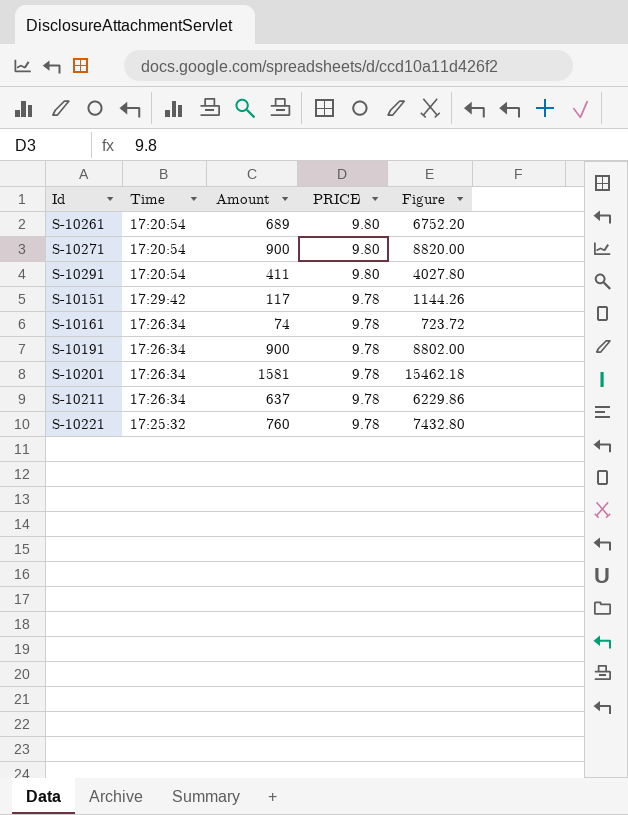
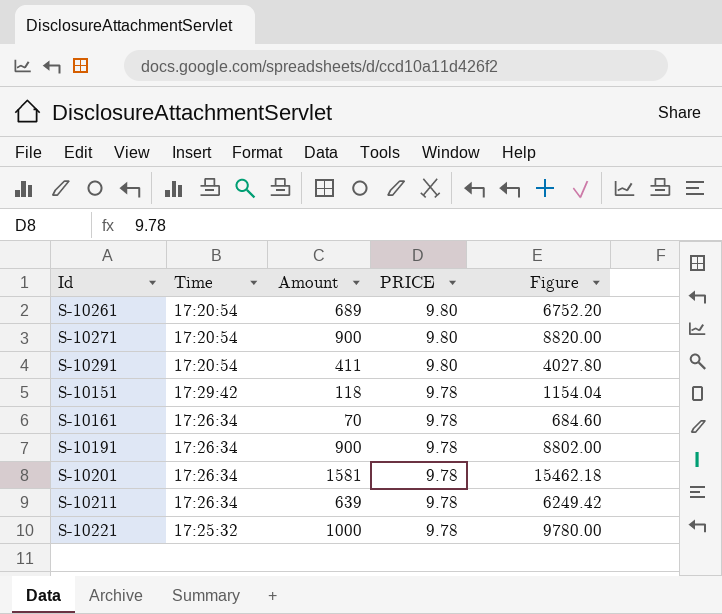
S-10151 | Amount: 117 -> 118
S-10151 | Figure: 1144.26 -> 1154.04
S-10161 | Amount: 74 -> 70
S-10161 | Figure: 723.72 -> 684.60
S-10211 | Amount: 637 -> 639
S-10211 | Figure: 6229.86 -> 6249.42
S-10221 | Amount: 760 -> 1000
S-10221 | Figure: 7432.80 -> 9780.00

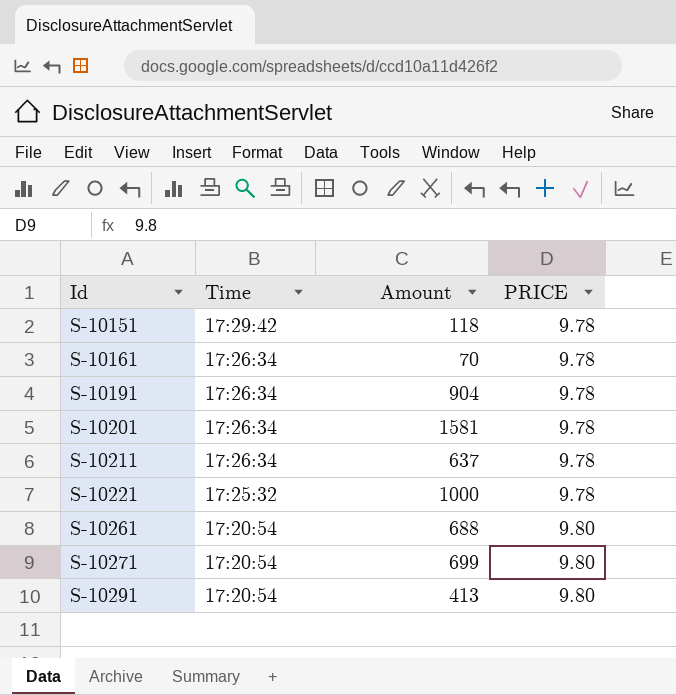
row order: PRICE descending -> Id ascending
column Figure | formula: [Amount] * [PRICE] -> none
S-10191 | Amount: 900 -> 904
S-10211 | Amount: 639 -> 637
S-10261 | Amount: 689 -> 688
S-10271 | Amount: 900 -> 699
S-10291 | Amount: 411 -> 413

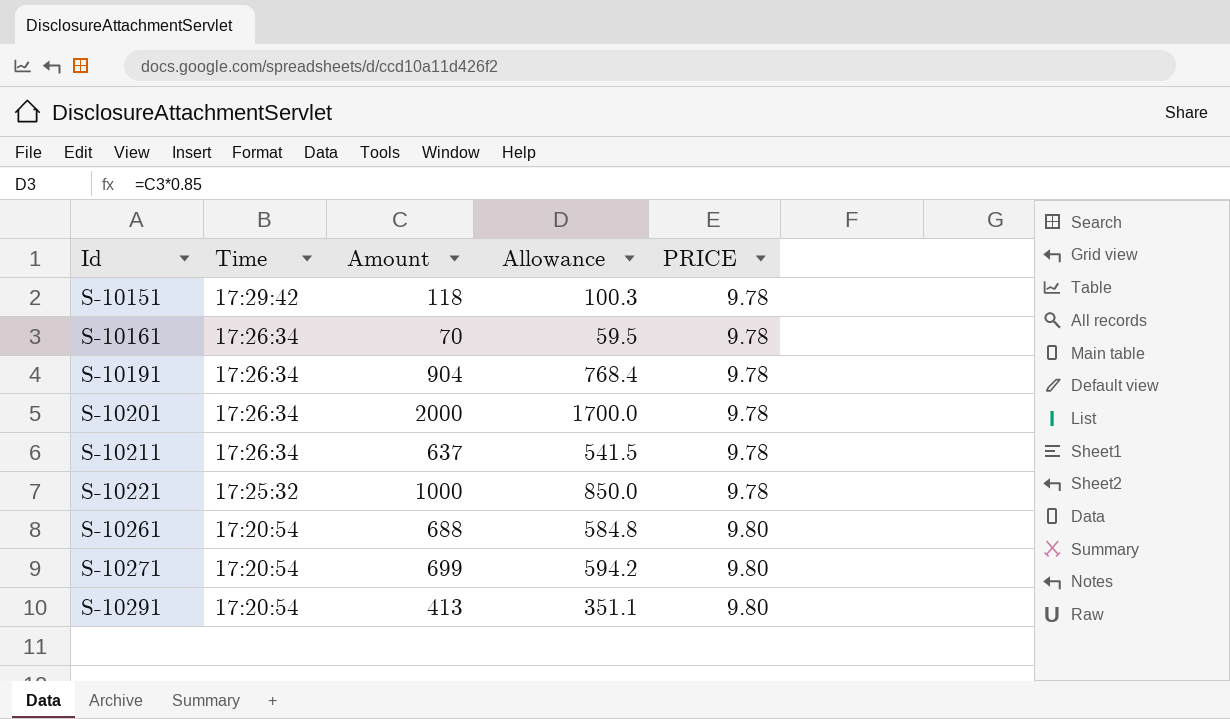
column Allowance | formula: none -> [Amount] * 0.85
S-10201 | Amount: 1581 -> 2000

